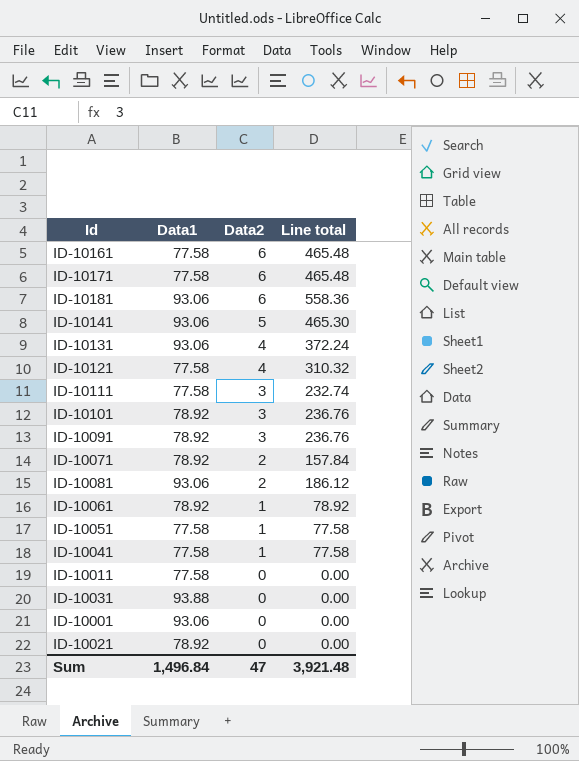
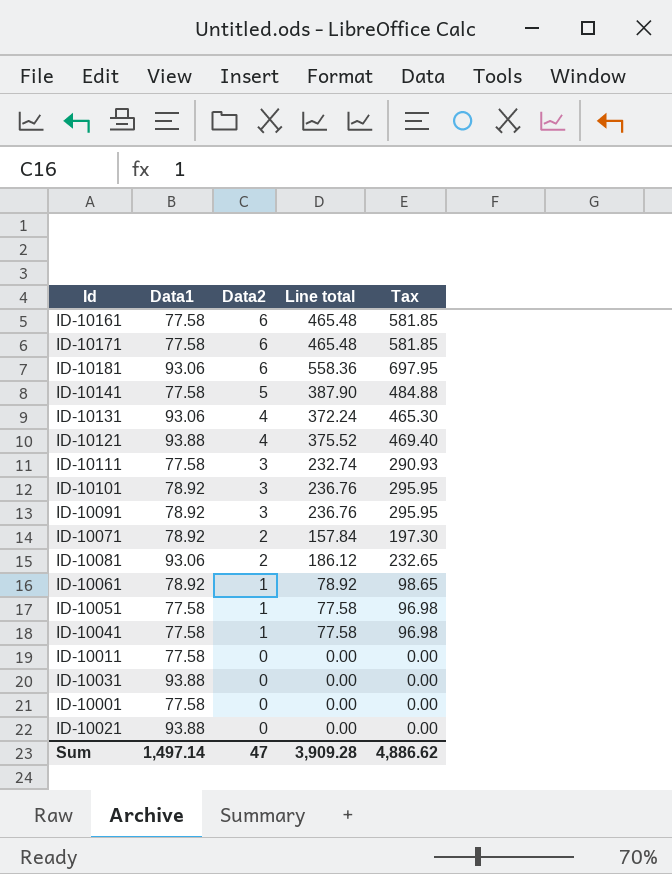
column Tax | formula: none -> [Line total] * 1.25
ID-10141 | Data1: 93.06 -> 77.58
ID-10141 | Line total: 465.30 -> 387.90
ID-10121 | Data1: 77.58 -> 93.88
ID-10121 | Line total: 310.32 -> 375.52
ID-10001 | Data1: 93.06 -> 77.58
ID-10021 | Data1: 78.92 -> 93.88
Sum | Data1: 1,496.84 -> 1,497.14
Sum | Line total: 3,921.48 -> 3,909.28

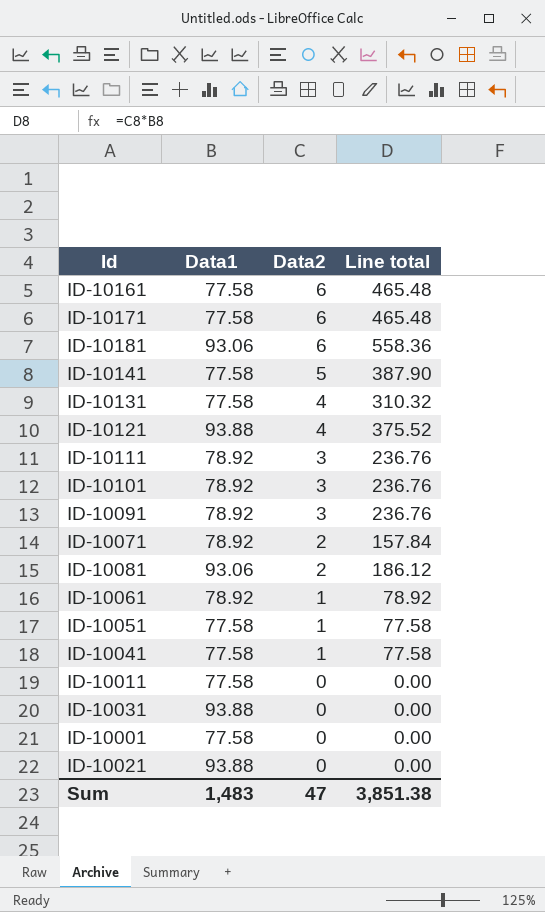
column Tax | formula: [Line total] * 1.25 -> none
ID-10131 | Data1: 93.06 -> 77.58
ID-10131 | Line total: 372.24 -> 310.32
ID-10111 | Data1: 77.58 -> 78.92
ID-10111 | Line total: 232.74 -> 236.76
Sum | Data1: 1,497.14 -> 1,483
Sum | Line total: 3,909.28 -> 3,851.38

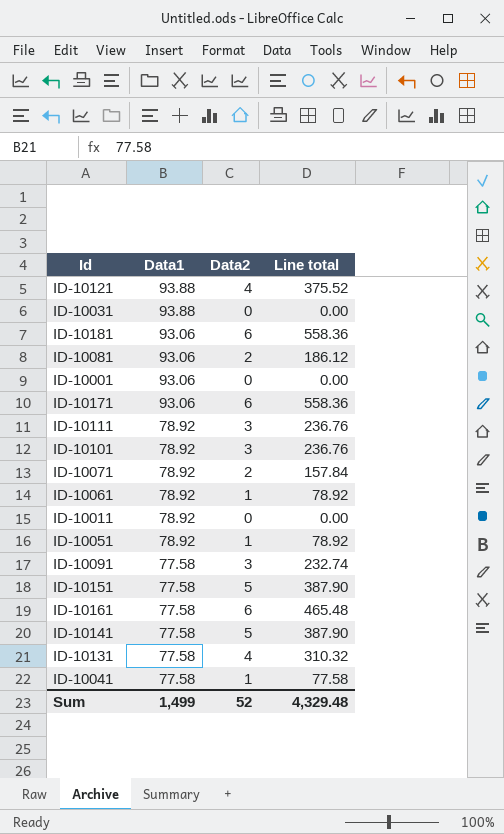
row order: Data2 descending -> Data1 descending
row ID-10021: 93.88 | 0 | 0.00 -> none
ID-10001 | Data1: 77.58 -> 93.06
ID-10171 | Data1: 77.58 -> 93.06
ID-10171 | Line total: 465.48 -> 558.36
ID-10011 | Data1: 77.58 -> 78.92
ID-10051 | Data1: 77.58 -> 78.92
ID-10051 | Line total: 77.58 -> 78.92
ID-10091 | Data1: 78.92 -> 77.58
ID-10091 | Line total: 236.76 -> 232.74
row ID-10151: none -> 77.58 | 5 | 387.90
Sum | Data1: 1,483 -> 1,499
Sum | Data2: 47 -> 52
Sum | Line total: 3,851.38 -> 4,329.48

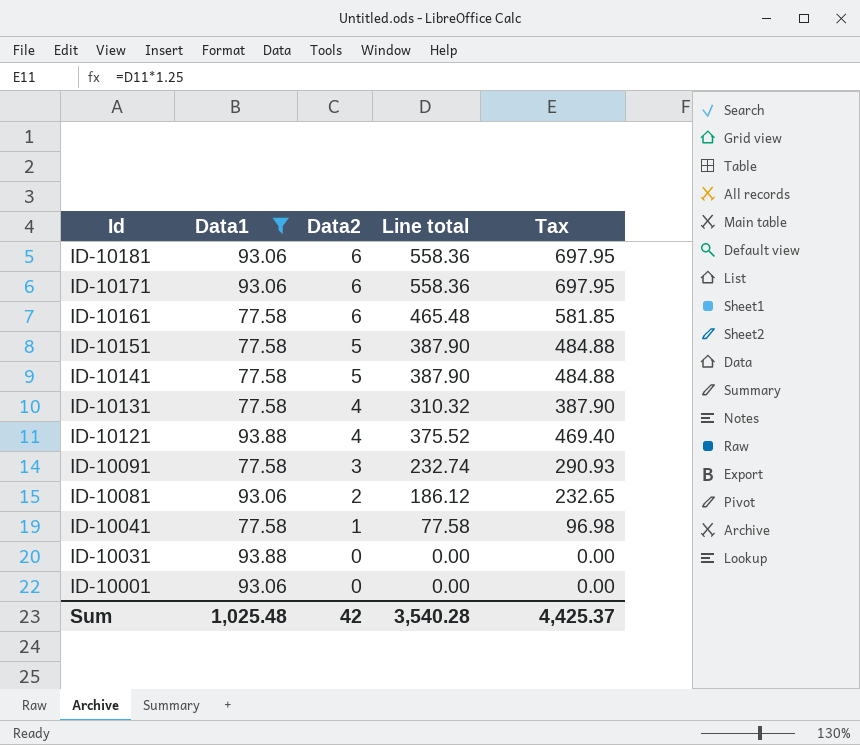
filter: none -> Data1 != 78.92
row order: Data1 descending -> Id descending
column Tax | formula: none -> [Line total] * 1.25
Sum | Data1: 1,499 -> 1,025.48
Sum | Data2: 52 -> 42
Sum | Line total: 4,329.48 -> 3,540.28

